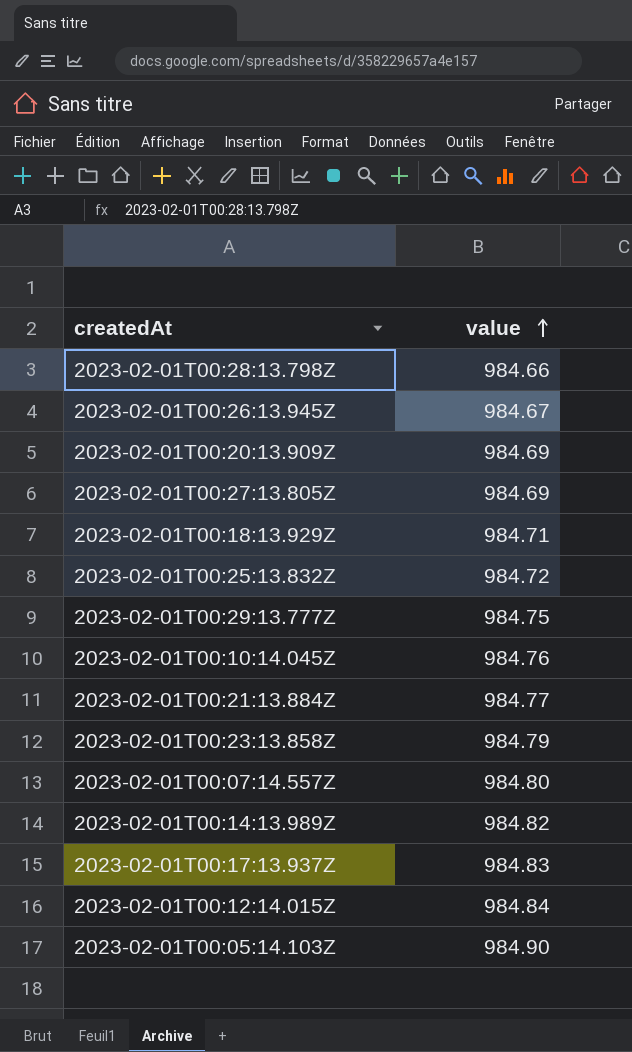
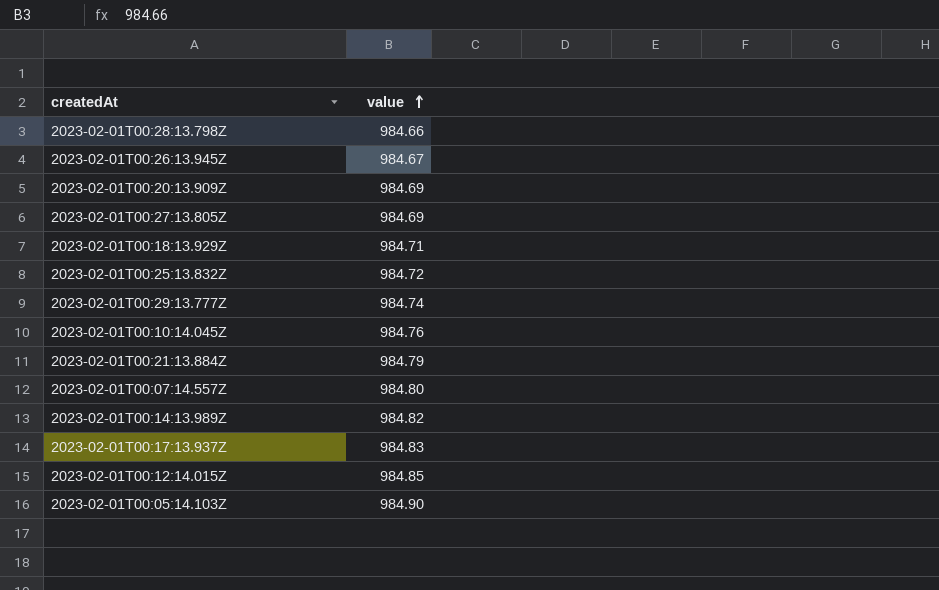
row 2023-02-01T00:23:13.858Z: 984.79 -> none
2023-02-01T00:29:13.777Z | value: 984.75 -> 984.74
2023-02-01T00:21:13.884Z | value: 984.77 -> 984.79
2023-02-01T00:12:14.015Z | value: 984.84 -> 984.85

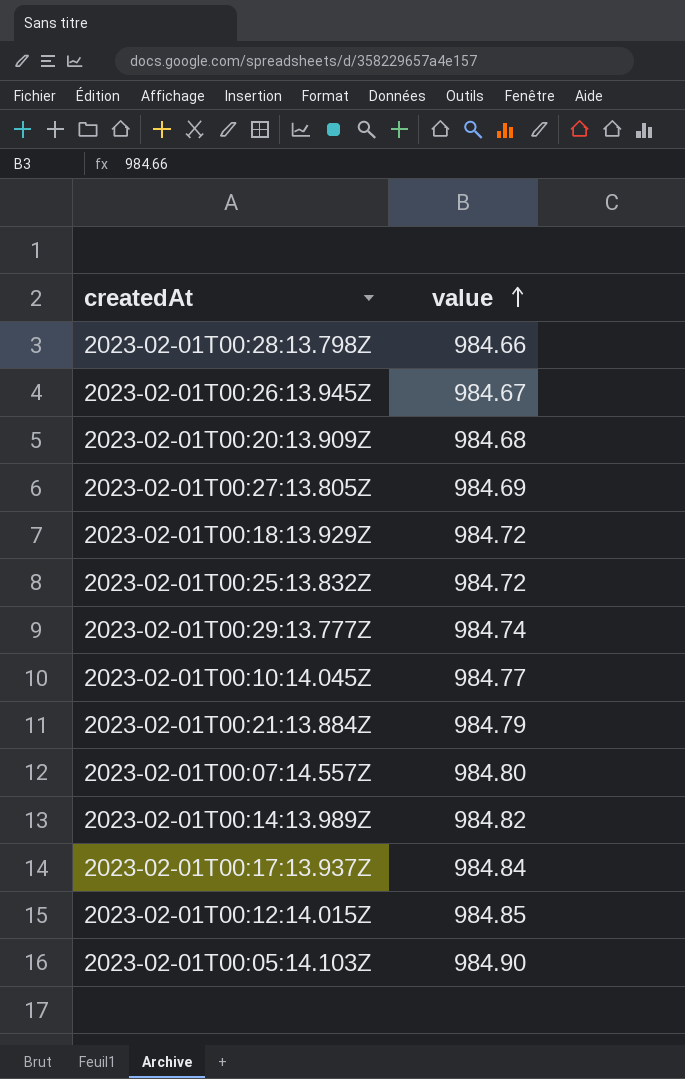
2023-02-01T00:20:13.909Z | value: 984.69 -> 984.68
2023-02-01T00:18:13.929Z | value: 984.71 -> 984.72
2023-02-01T00:10:14.045Z | value: 984.76 -> 984.77
2023-02-01T00:17:13.937Z | value: 984.83 -> 984.84

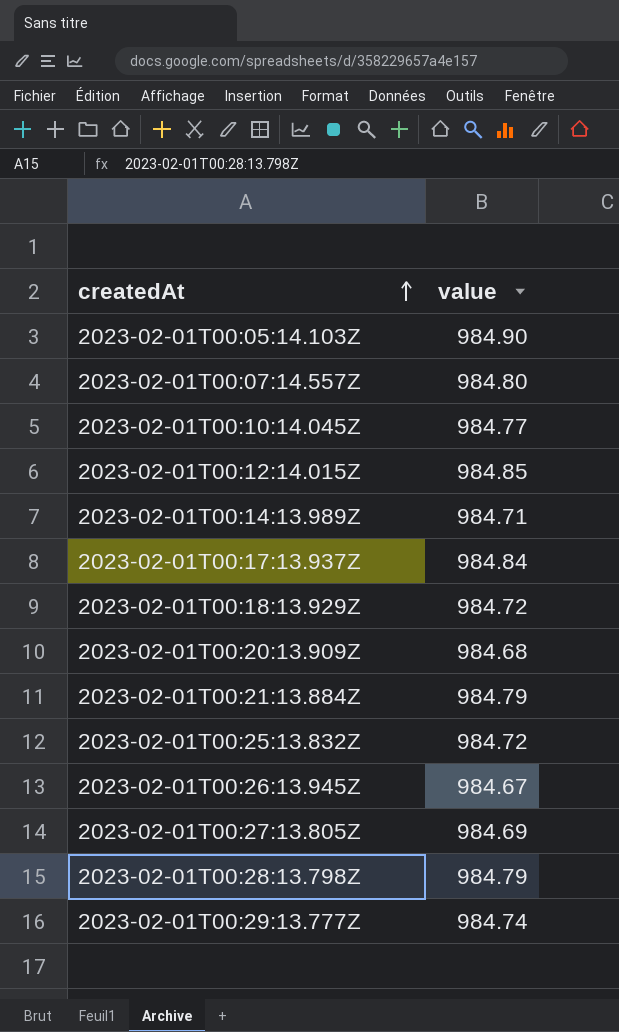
row order: value ascending -> createdAt ascending
2023-02-01T00:14:13.989Z | value: 984.82 -> 984.71
2023-02-01T00:28:13.798Z | value: 984.66 -> 984.79

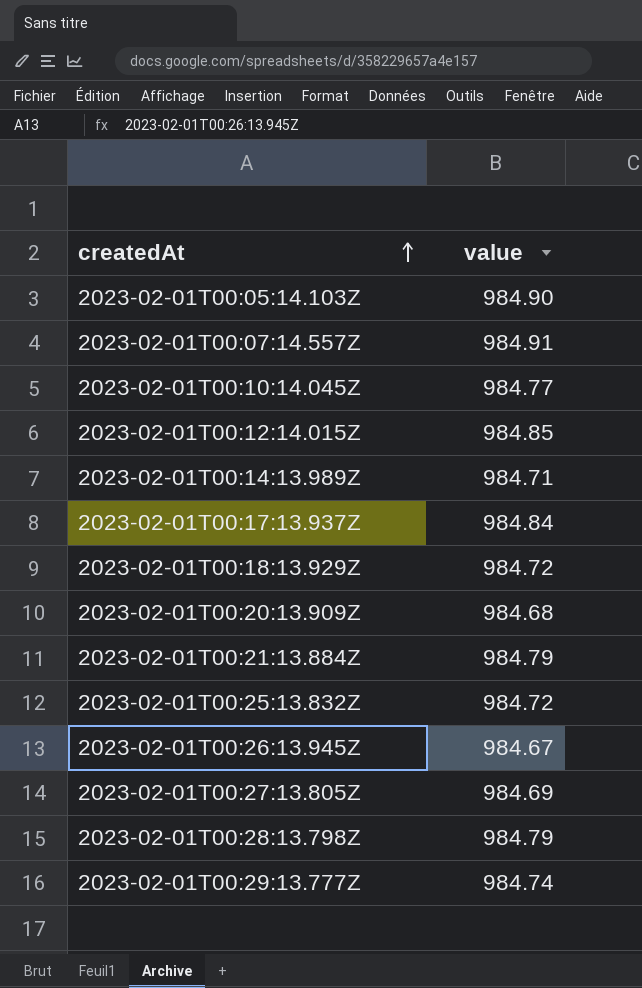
2023-02-01T00:07:14.557Z | value: 984.80 -> 984.91

